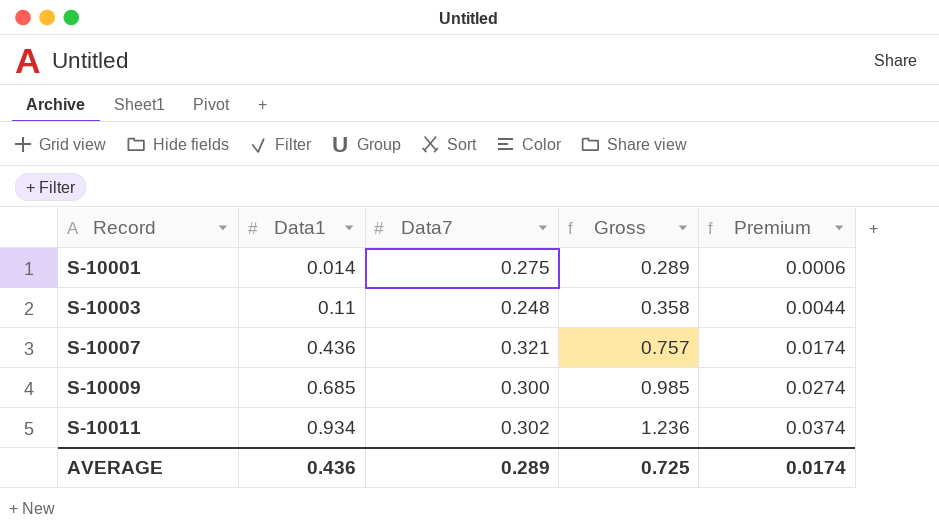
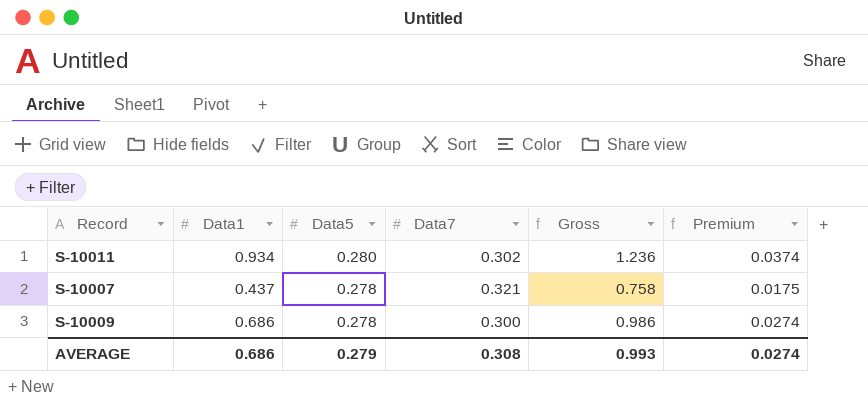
row order: Record ascending -> Data5 descending
column Data5 | position: none -> 3
row S-10001: 0.014 | 0.275 | 0.289 | 0.0006 -> none
row S-10003: 0.11 | 0.248 | 0.358 | 0.0044 -> none
S-10007 | Data1: 0.436 -> 0.437
S-10007 | Gross: 0.757 -> 0.758
S-10007 | Premium: 0.0174 -> 0.0175
S-10009 | Data1: 0.685 -> 0.686
S-10009 | Gross: 0.985 -> 0.986
AVERAGE | Data1: 0.436 -> 0.686
AVERAGE | Data7: 0.289 -> 0.308
AVERAGE | Gross: 0.725 -> 0.993
AVERAGE | Premium: 0.0174 -> 0.0274

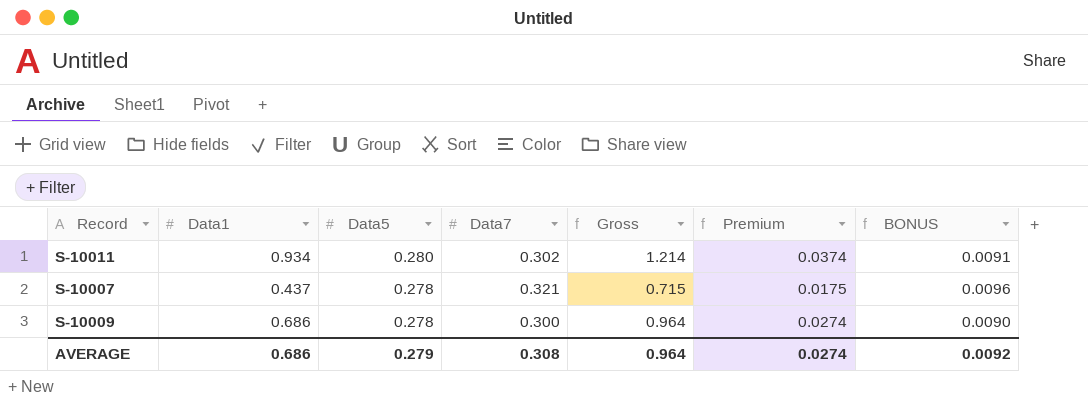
column Gross | formula: [Data1] + [Data7] -> [Data1] + [Data5]
column BONUS | formula: none -> [Data7] * 0.03
AVERAGE | Gross: 0.993 -> 0.964

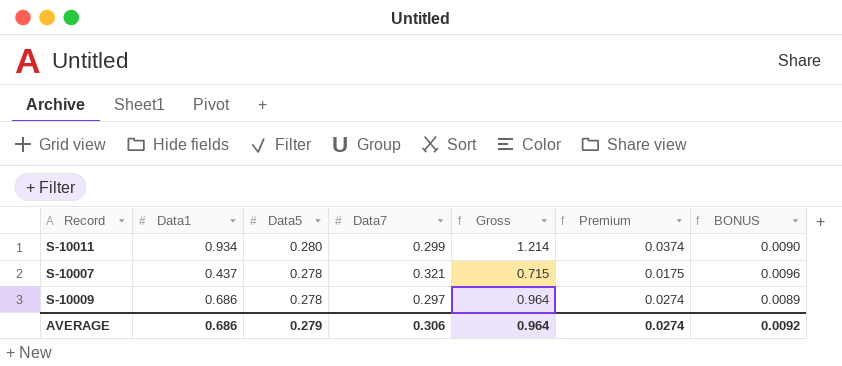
S-10011 | Data7: 0.302 -> 0.299
S-10011 | BONUS: 0.0091 -> 0.0090
S-10009 | Data7: 0.300 -> 0.297
S-10009 | BONUS: 0.0090 -> 0.0089
AVERAGE | Data7: 0.308 -> 0.306

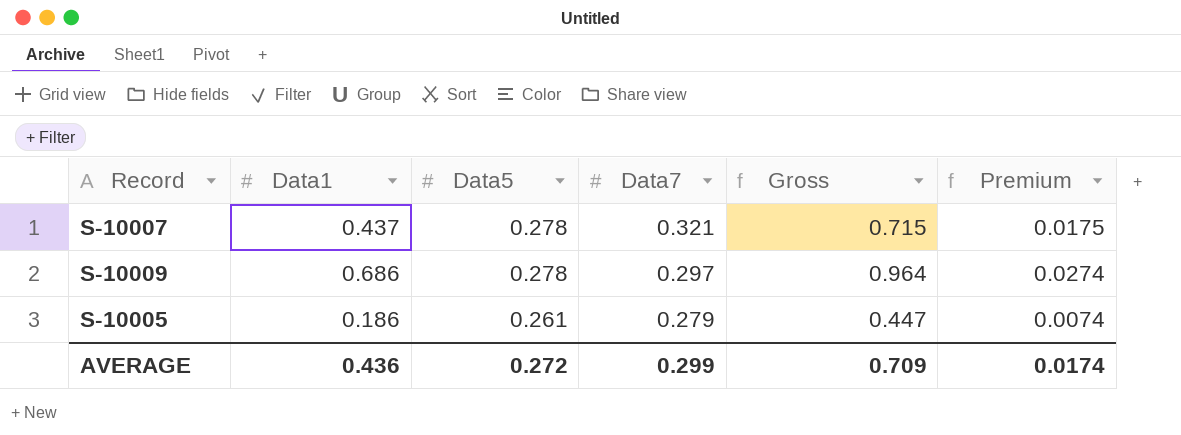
column BONUS | formula: [Data7] * 0.03 -> none
row S-10011: 0.934 | 0.280 | 0.299 | 1.214 | 0.0374 | 0.0090 -> none
row S-10005: none -> 0.186 | 0.261 | 0.279 | 0.447 | 0.0074
AVERAGE | Data1: 0.686 -> 0.436
AVERAGE | Data5: 0.279 -> 0.272
AVERAGE | Data7: 0.306 -> 0.299
AVERAGE | Gross: 0.964 -> 0.709
AVERAGE | Premium: 0.0274 -> 0.0174

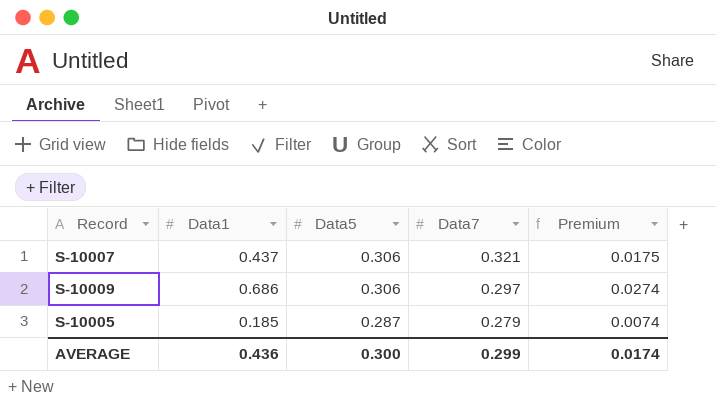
column Gross | formula: [Data1] + [Data5] -> none
S-10007 | Data5: 0.278 -> 0.306
S-10009 | Data5: 0.278 -> 0.306
S-10005 | Data1: 0.186 -> 0.185
S-10005 | Data5: 0.261 -> 0.287
AVERAGE | Data5: 0.272 -> 0.300

